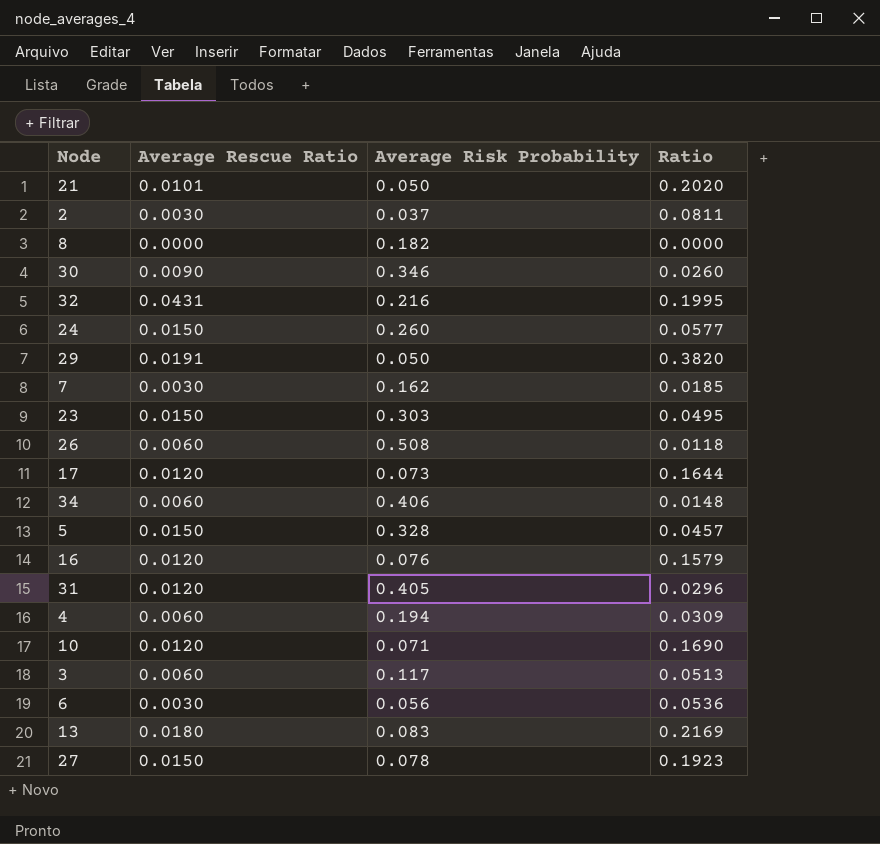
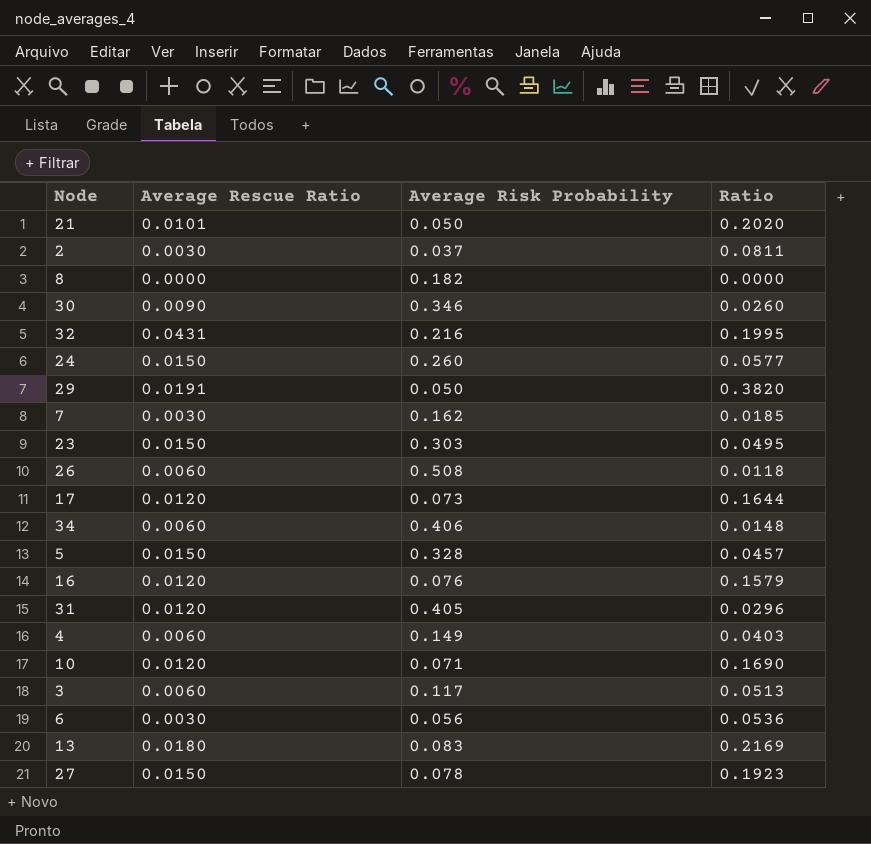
4 | Average Risk Probability: 0.194 -> 0.149
4 | Ratio: 0.0309 -> 0.0403

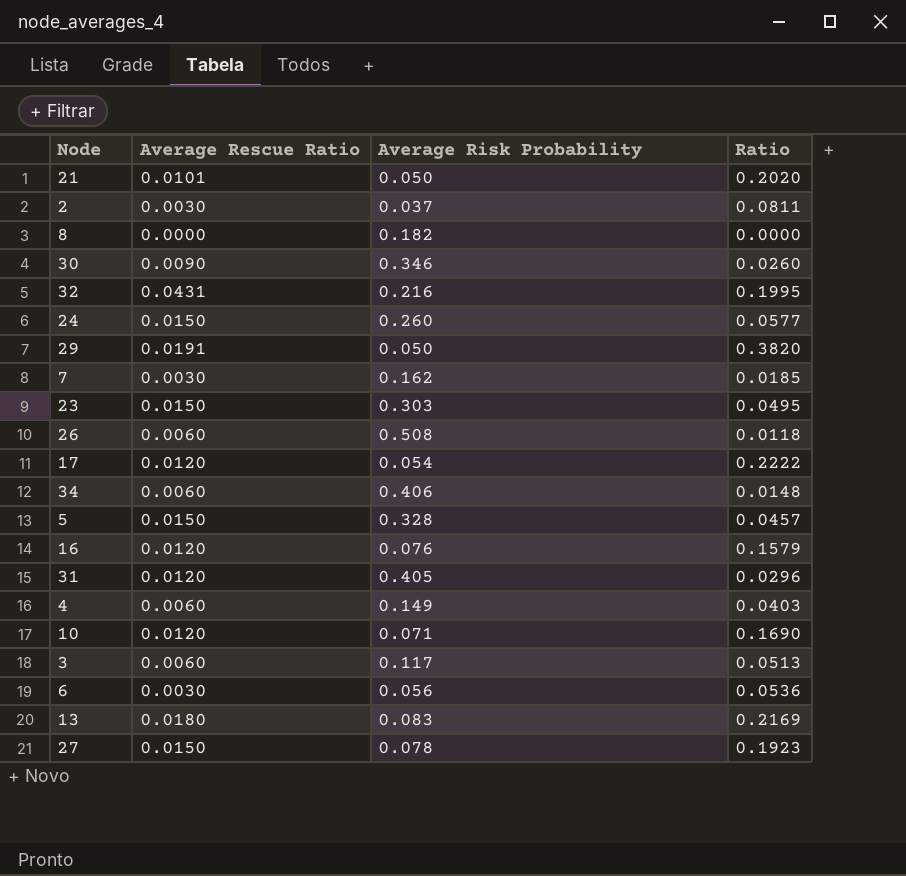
17 | Average Risk Probability: 0.073 -> 0.054
17 | Ratio: 0.1644 -> 0.2222

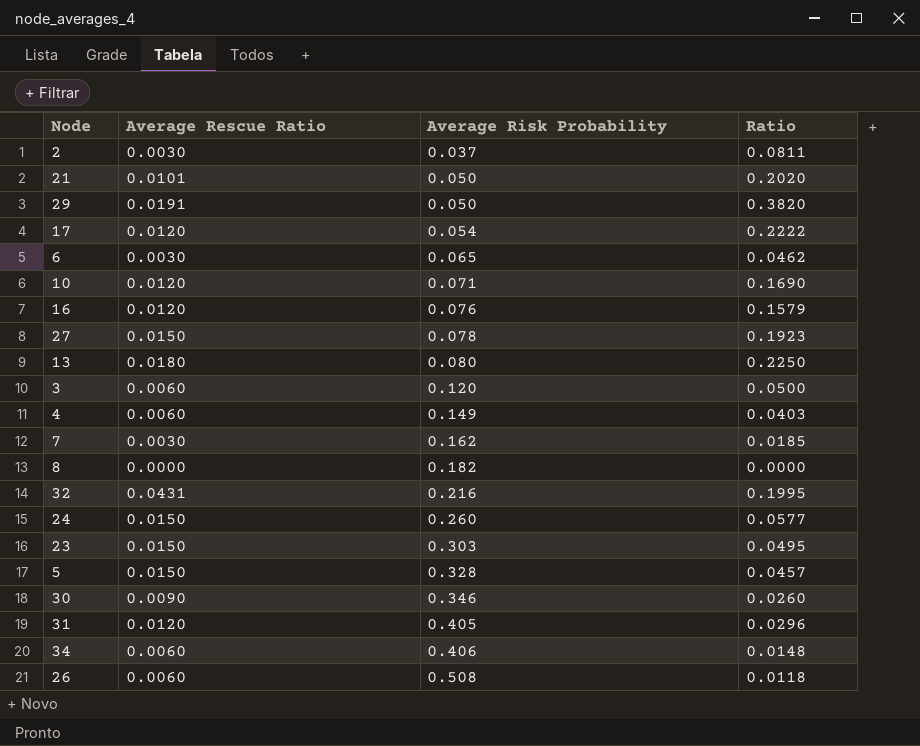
row order: none -> Average Risk Probability ascending
6 | Average Risk Probability: 0.056 -> 0.065
6 | Ratio: 0.0536 -> 0.0462
13 | Average Risk Probability: 0.083 -> 0.080
13 | Ratio: 0.2169 -> 0.2250
3 | Average Risk Probability: 0.117 -> 0.120
3 | Ratio: 0.0513 -> 0.0500

